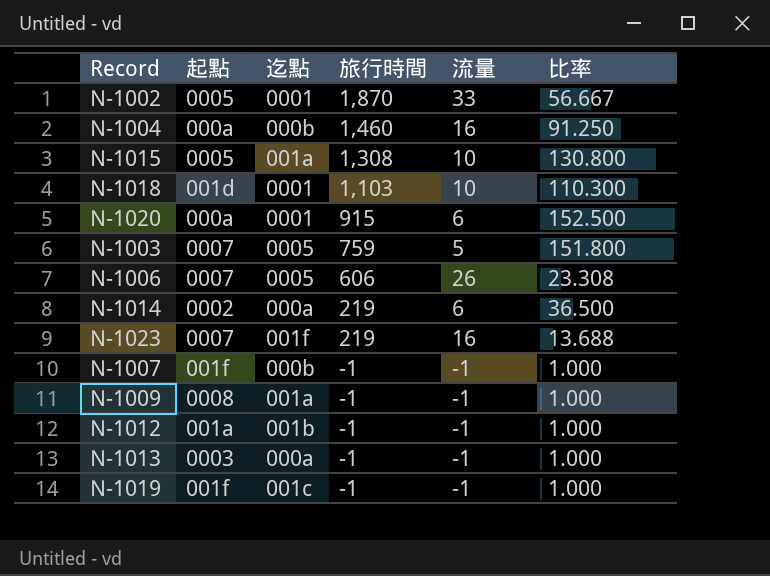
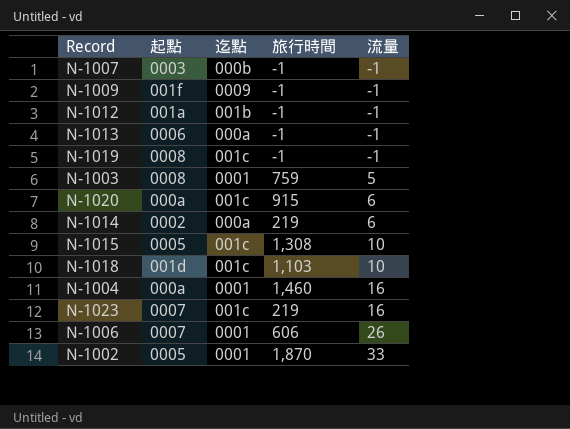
row order: 旅行時間 descending -> 流量 ascending
column 比率 | formula: [旅行時間] / [流量] -> none
N-1007 | 起點: 001f -> 0003
N-1009 | 起點: 0008 -> 001f
N-1009 | 迄點: 001a -> 0009
N-1013 | 起點: 0003 -> 0006
N-1019 | 起點: 001f -> 0008
N-1003 | 起點: 0007 -> 0008
N-1003 | 迄點: 0005 -> 0001
N-1020 | 迄點: 0001 -> 001c
N-1015 | 迄點: 001a -> 001c
N-1018 | 迄點: 0001 -> 001c
N-1004 | 迄點: 000b -> 0001
N-1023 | 迄點: 001f -> 001c
N-1006 | 迄點: 0005 -> 0001

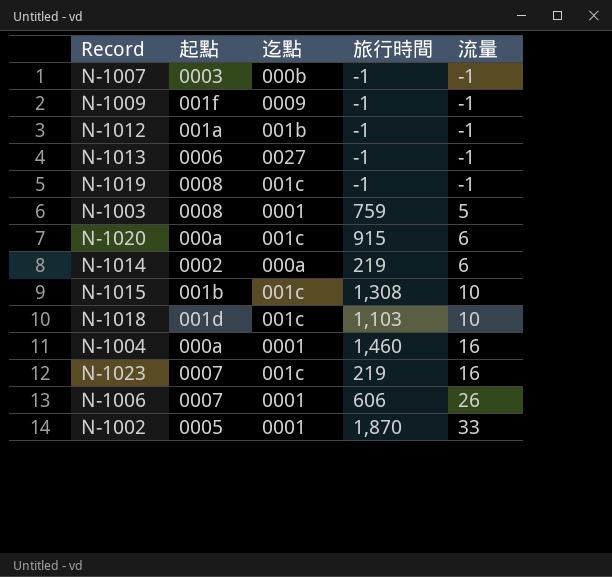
N-1013 | 迄點: 000a -> 0027
N-1015 | 起點: 0005 -> 001b

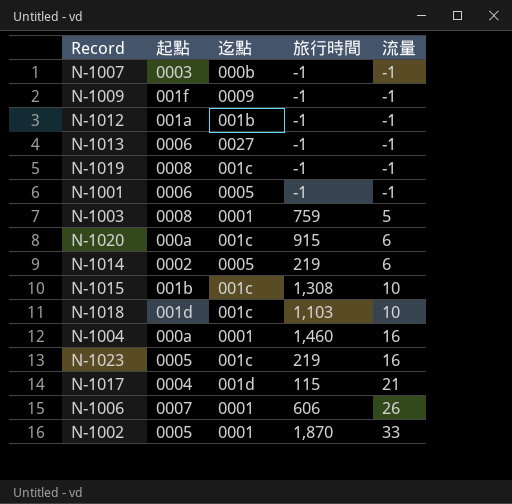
row N-1001: none -> 0006 | 0005 | -1 | -1
N-1014 | 迄點: 000a -> 0005
N-1023 | 起點: 0007 -> 0005
row N-1017: none -> 0004 | 001d | 115 | 21

